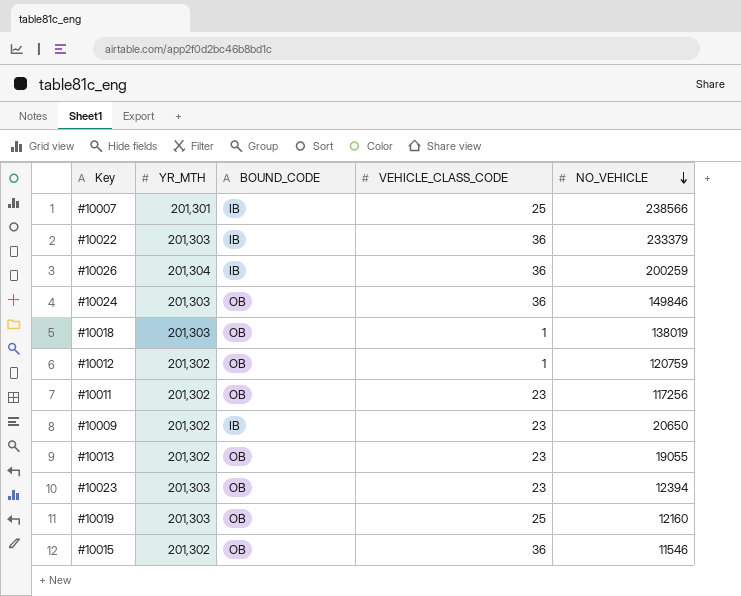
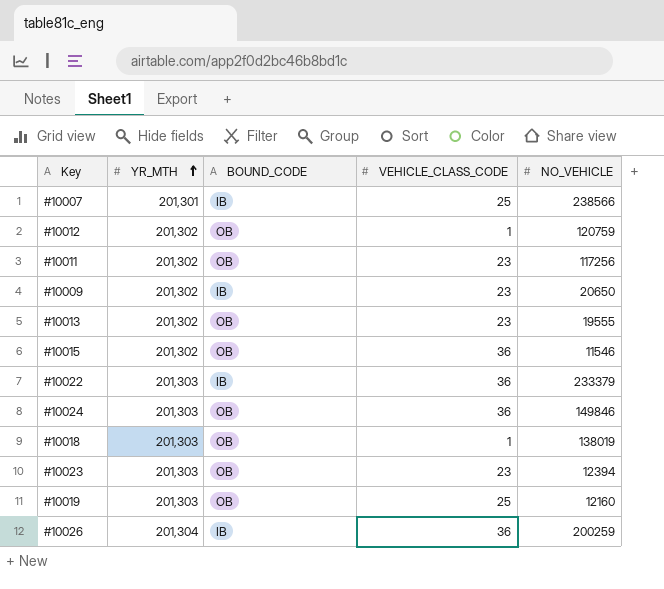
row order: NO_VEHICLE descending -> YR_MTH ascending
#10013 | NO_VEHICLE: 19055 -> 19555

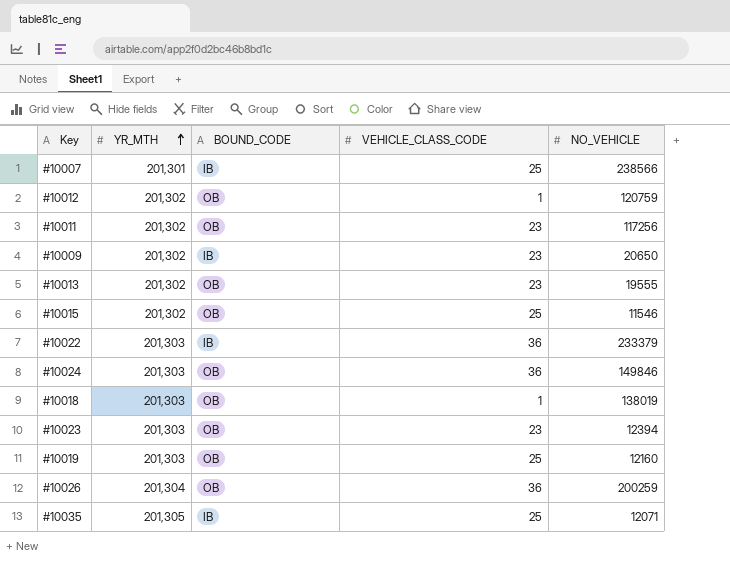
#10015 | VEHICLE_CLASS_CODE: 36 -> 25
#10026 | BOUND_CODE: IB -> OB
row #10035: none -> 201,305 | IB | 25 | 12071

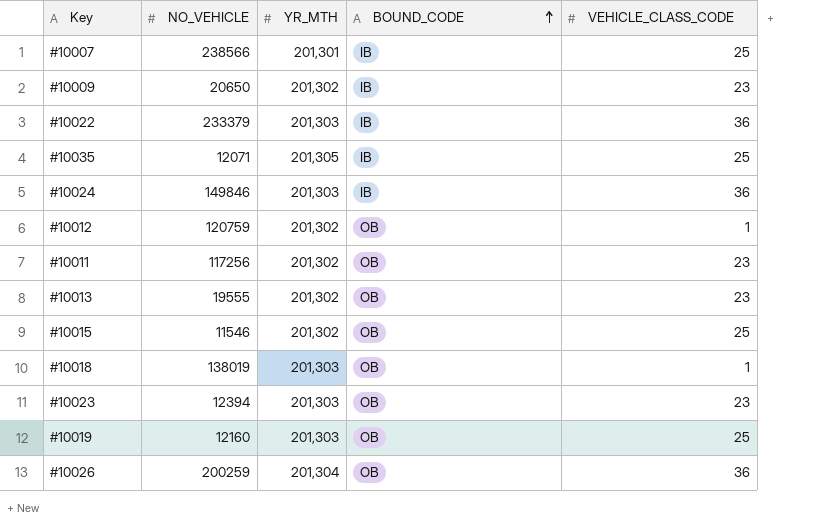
row order: YR_MTH ascending -> BOUND_CODE ascending
column NO_VEHICLE | position: 5 -> 2
#10024 | BOUND_CODE: OB -> IB

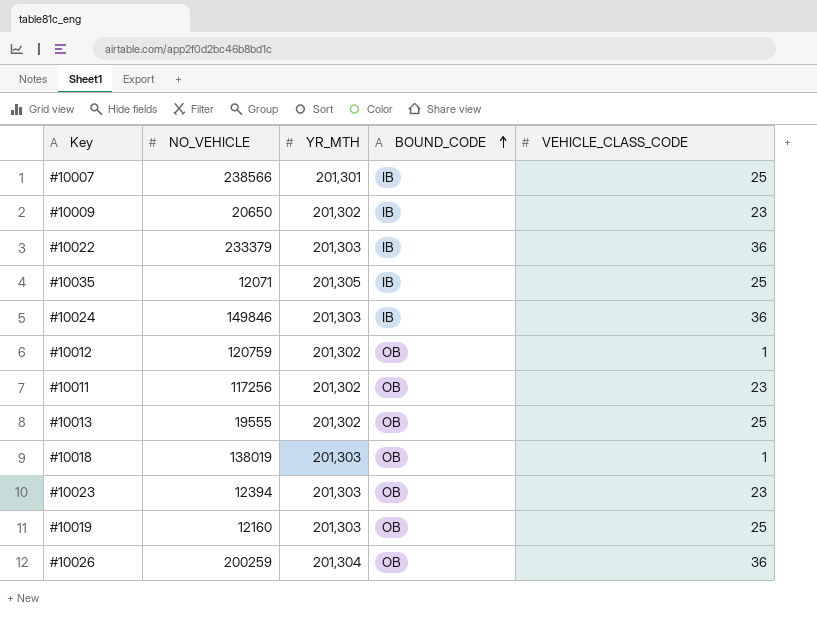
row #10015: 11546 | 201,302 | OB | 25 -> none
#10013 | VEHICLE_CLASS_CODE: 23 -> 25

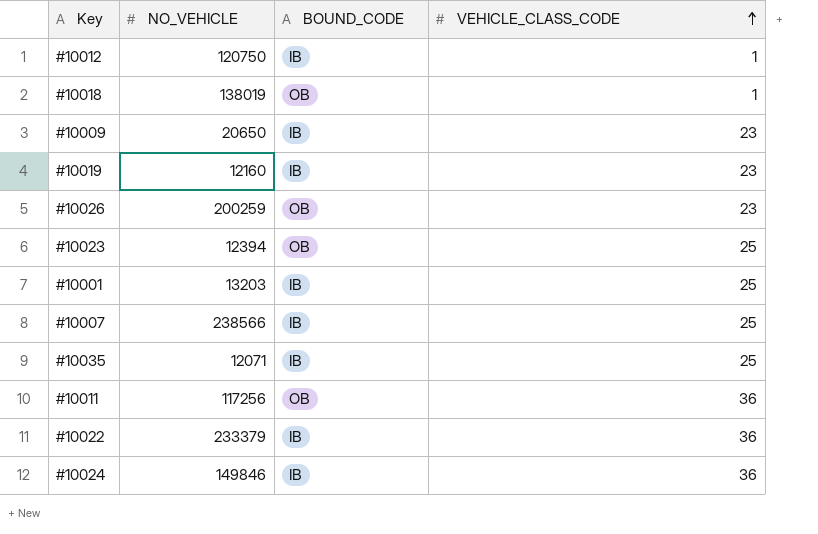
row order: BOUND_CODE ascending -> VEHICLE_CLASS_CODE ascending
column YR_MTH | position: 3 -> none
row #10013: 19555 | 201,302 | OB | 25 -> none
#10012 | NO_VEHICLE: 120759 -> 120750
#10012 | BOUND_CODE: OB -> IB
#10019 | BOUND_CODE: OB -> IB
#10019 | VEHICLE_CLASS_CODE: 25 -> 23
#10026 | VEHICLE_CLASS_CODE: 36 -> 23
#10023 | VEHICLE_CLASS_CODE: 23 -> 25
row #10001: none -> 13203 | IB | 25
#10011 | VEHICLE_CLASS_CODE: 23 -> 36

